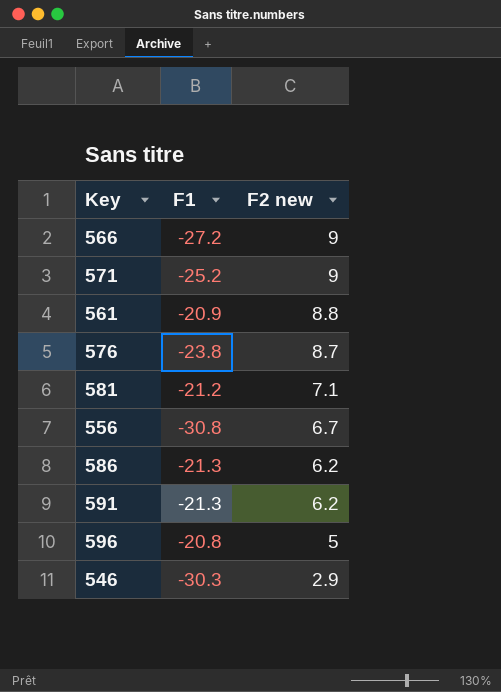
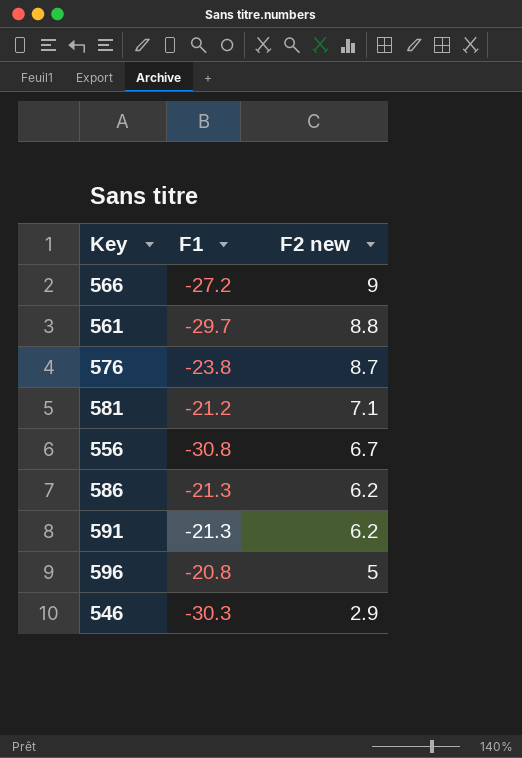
row 571: -25.2 | 9 -> none
561 | F1: -20.9 -> -29.7

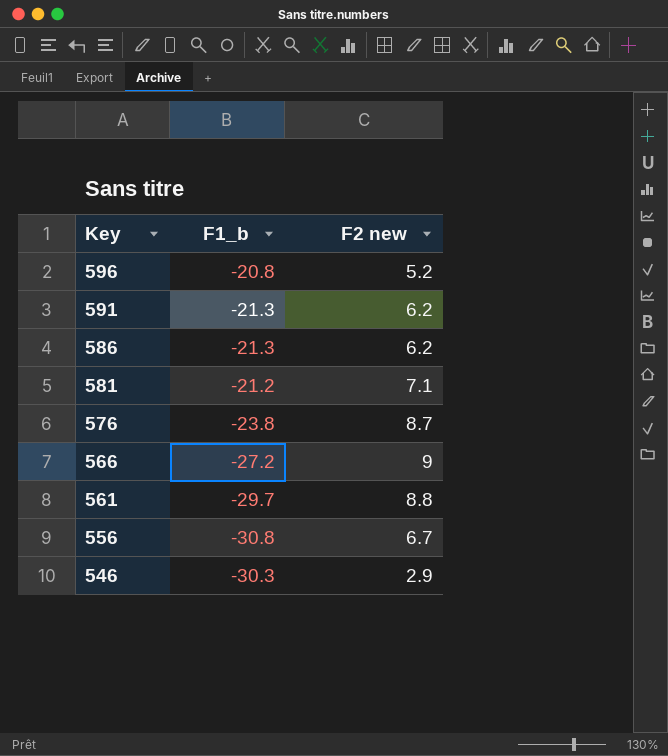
row order: F2 new descending -> Key descending
column name: F1 -> F1_b
596 | F2 new: 5 -> 5.2

